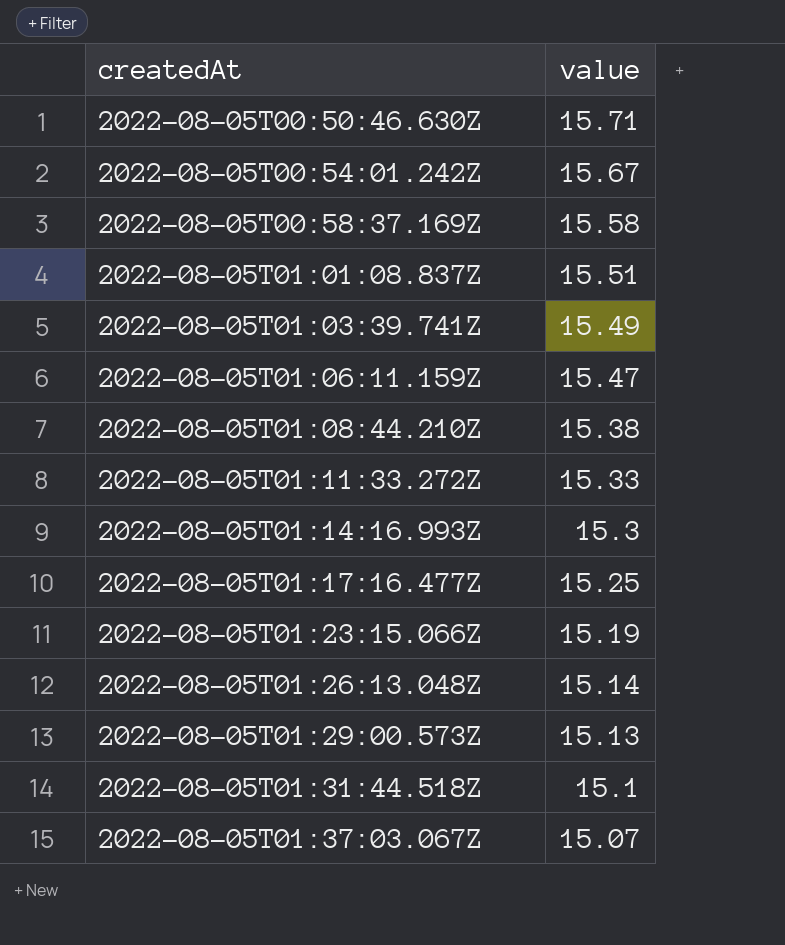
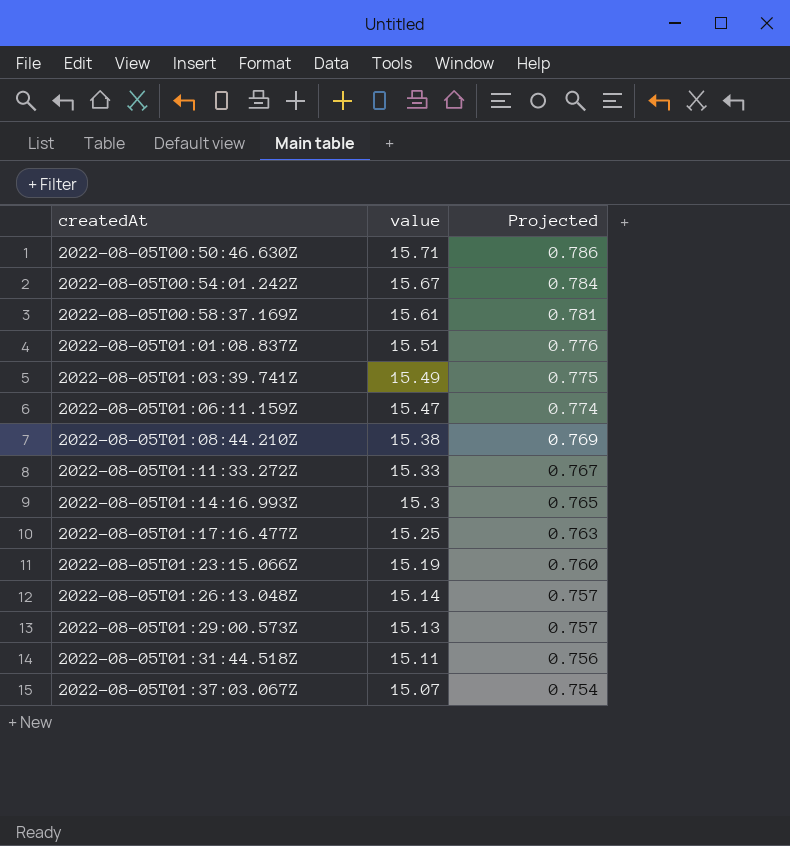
column Projected | formula: none -> [value] * 0.05
2022-08-05T00:58:37.169Z | value: 15.58 -> 15.61
2022-08-05T01:31:44.518Z | value: 15.1 -> 15.11

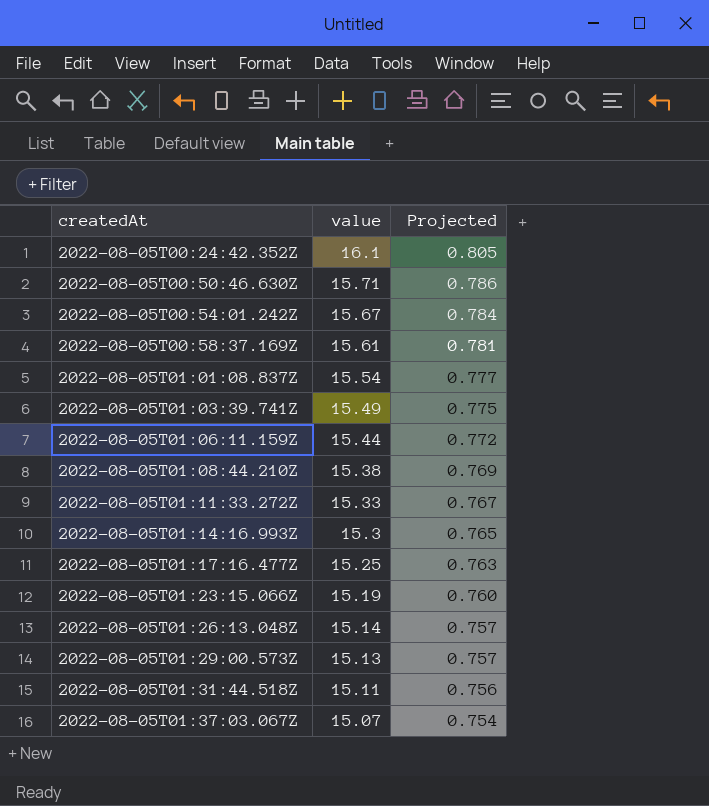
row 2022-08-05T00:24:42.352Z: none -> 16.1 | 0.805
2022-08-05T01:01:08.837Z | value: 15.51 -> 15.54
2022-08-05T01:01:08.837Z | Projected: 0.776 -> 0.777
2022-08-05T01:06:11.159Z | value: 15.47 -> 15.44
2022-08-05T01:06:11.159Z | Projected: 0.774 -> 0.772

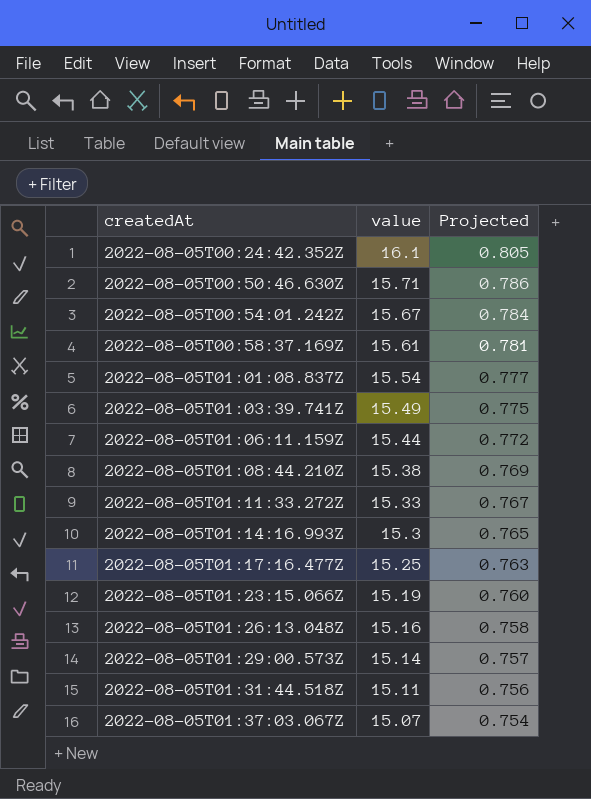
2022-08-05T01:26:13.048Z | value: 15.14 -> 15.16
2022-08-05T01:26:13.048Z | Projected: 0.757 -> 0.758
2022-08-05T01:29:00.573Z | value: 15.13 -> 15.14

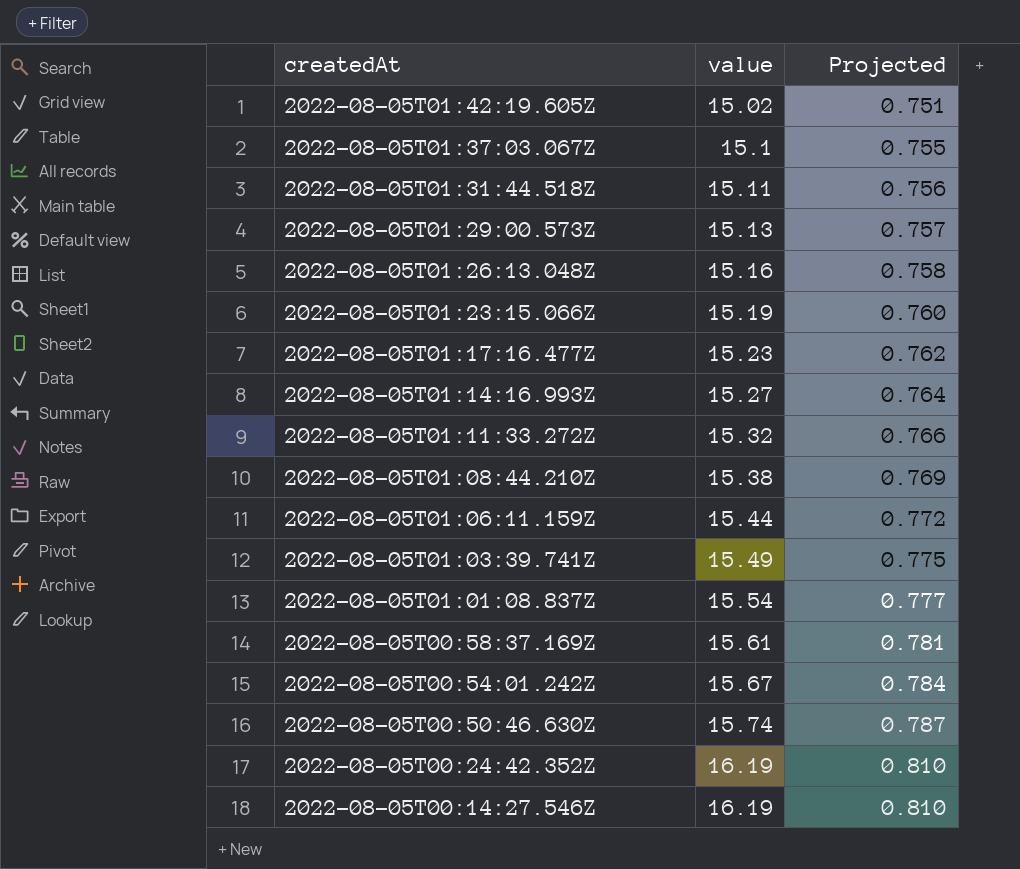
row order: createdAt ascending -> createdAt descending
row 2022-08-05T01:42:19.605Z: none -> 15.02 | 0.751
2022-08-05T01:37:03.067Z | value: 15.07 -> 15.1
2022-08-05T01:37:03.067Z | Projected: 0.754 -> 0.755
2022-08-05T01:29:00.573Z | value: 15.14 -> 15.13
2022-08-05T01:17:16.477Z | value: 15.25 -> 15.23
2022-08-05T01:17:16.477Z | Projected: 0.763 -> 0.762
2022-08-05T01:14:16.993Z | value: 15.3 -> 15.27
2022-08-05T01:14:16.993Z | Projected: 0.765 -> 0.764
2022-08-05T01:11:33.272Z | value: 15.33 -> 15.32
2022-08-05T01:11:33.272Z | Projected: 0.767 -> 0.766
2022-08-05T00:50:46.630Z | value: 15.71 -> 15.74
2022-08-05T00:50:46.630Z | Projected: 0.786 -> 0.787
2022-08-05T00:24:42.352Z | value: 16.1 -> 16.19
2022-08-05T00:24:42.352Z | Projected: 0.805 -> 0.810
row 2022-08-05T00:14:27.546Z: none -> 16.19 | 0.810

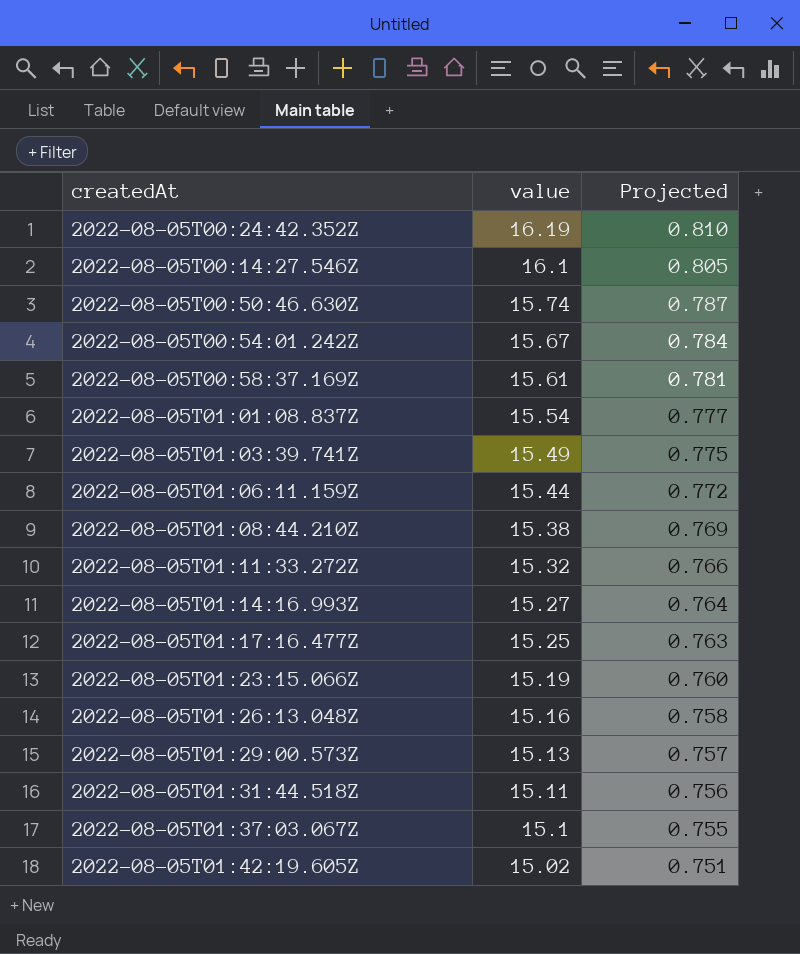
row order: createdAt descending -> value descending
2022-08-05T00:14:27.546Z | value: 16.19 -> 16.1
2022-08-05T00:14:27.546Z | Projected: 0.810 -> 0.805
2022-08-05T01:17:16.477Z | value: 15.23 -> 15.25
2022-08-05T01:17:16.477Z | Projected: 0.762 -> 0.763

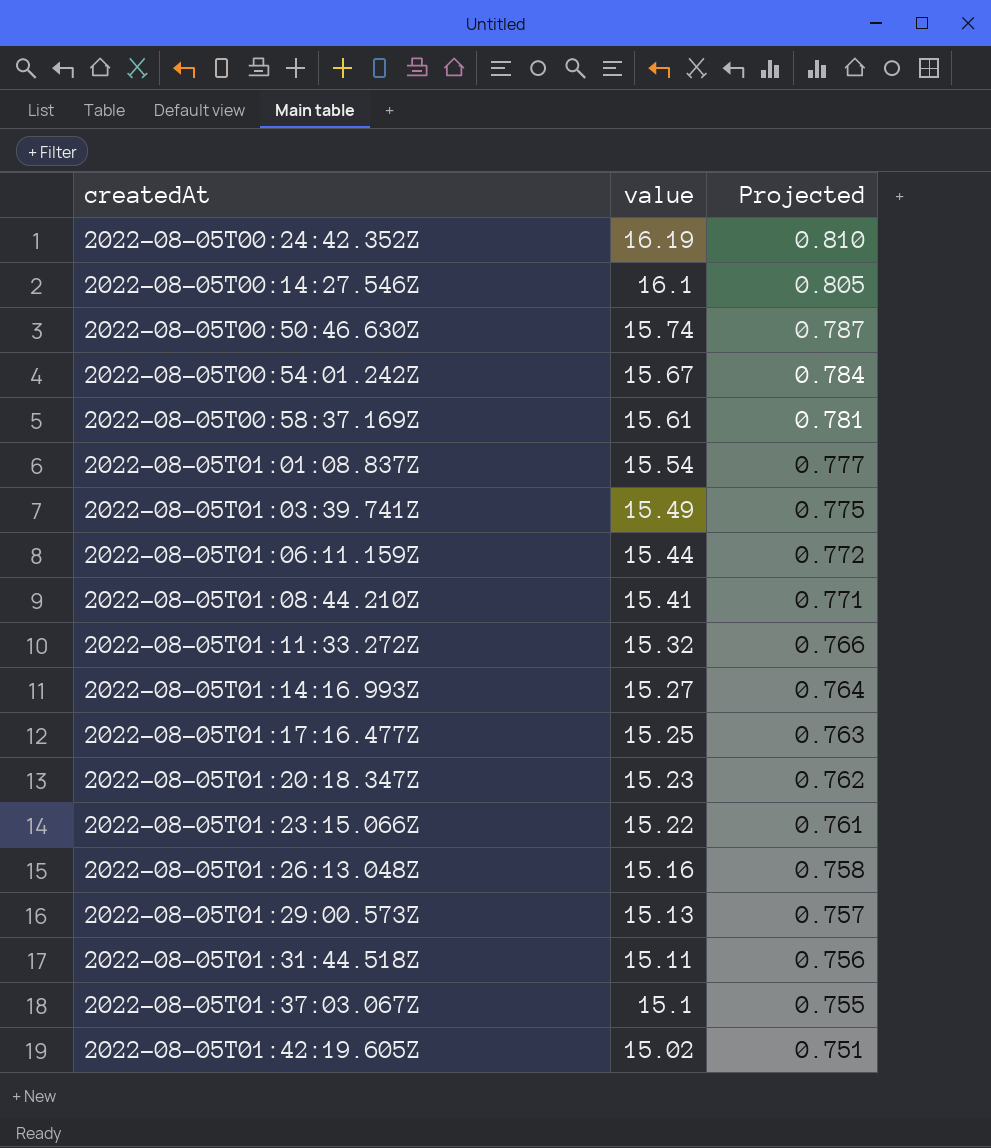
2022-08-05T01:08:44.210Z | value: 15.38 -> 15.41
2022-08-05T01:08:44.210Z | Projected: 0.769 -> 0.771
row 2022-08-05T01:20:18.347Z: none -> 15.23 | 0.762
2022-08-05T01:23:15.066Z | value: 15.19 -> 15.22
2022-08-05T01:23:15.066Z | Projected: 0.760 -> 0.761

